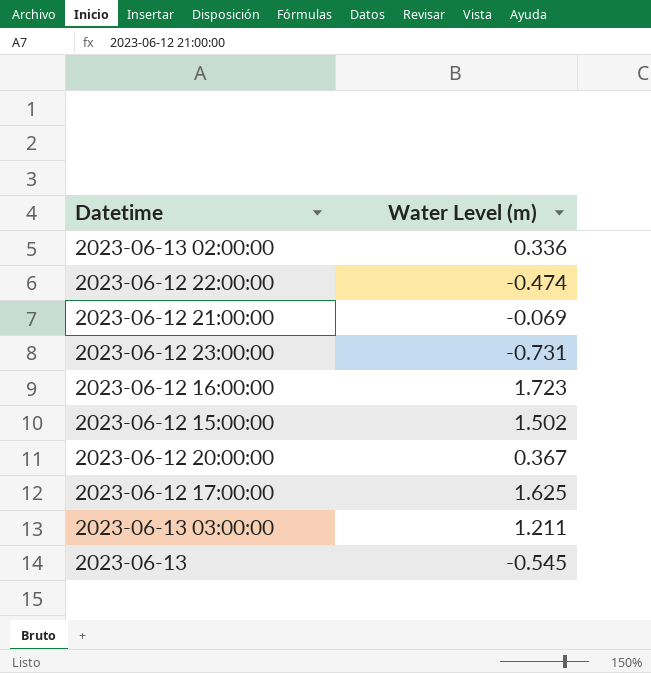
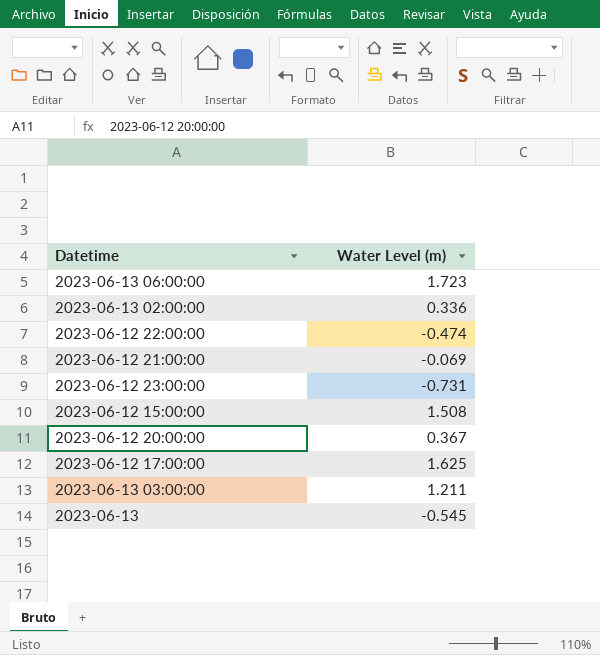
row 2023-06-12 16:00:00: 1.723 -> none
row 2023-06-13 06:00:00: none -> 1.723
2023-06-12 15:00:00 | Water Level (m): 1.502 -> 1.508

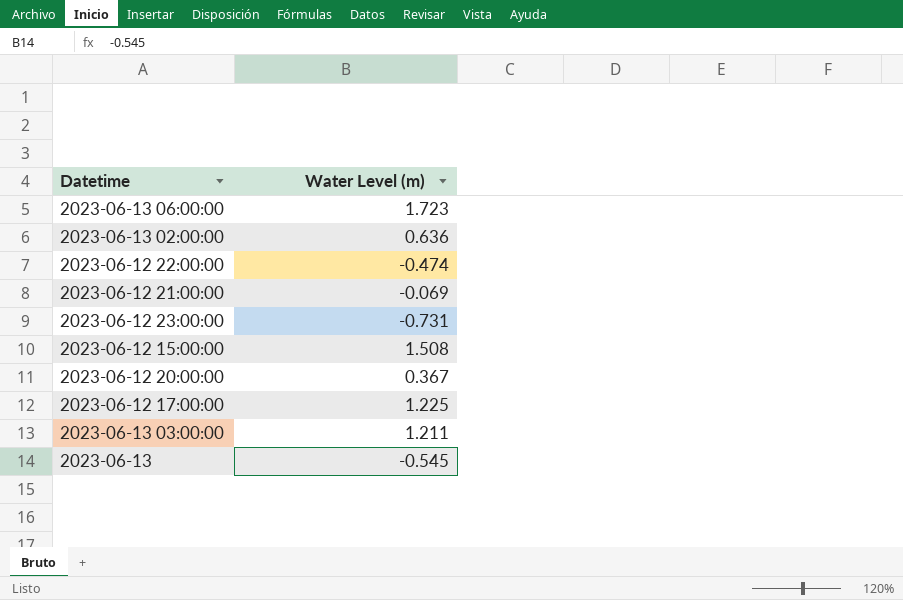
2023-06-13 02:00:00 | Water Level (m): 0.336 -> 0.636
2023-06-12 17:00:00 | Water Level (m): 1.625 -> 1.225

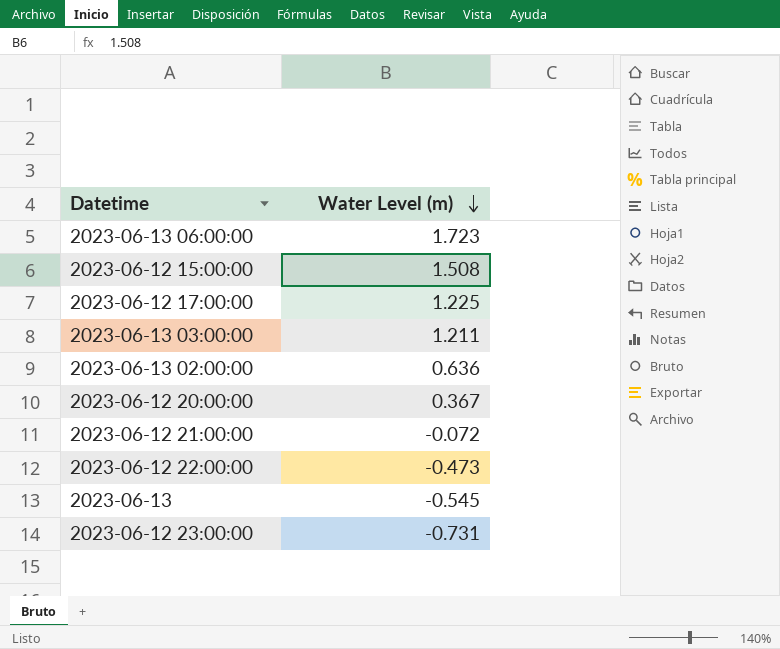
row order: none -> Water Level (m) descending
2023-06-12 21:00:00 | Water Level (m): -0.069 -> -0.072
2023-06-12 22:00:00 | Water Level (m): -0.474 -> -0.473

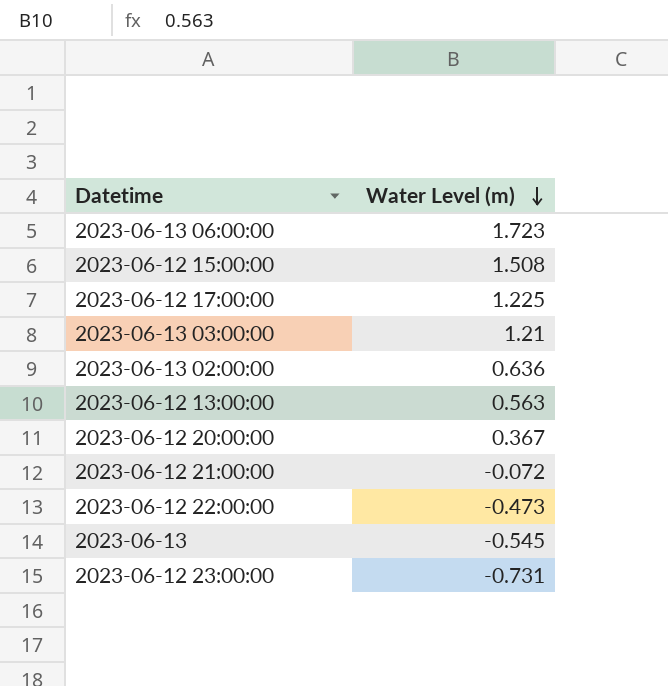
2023-06-13 03:00:00 | Water Level (m): 1.211 -> 1.21
row 2023-06-12 13:00:00: none -> 0.563

